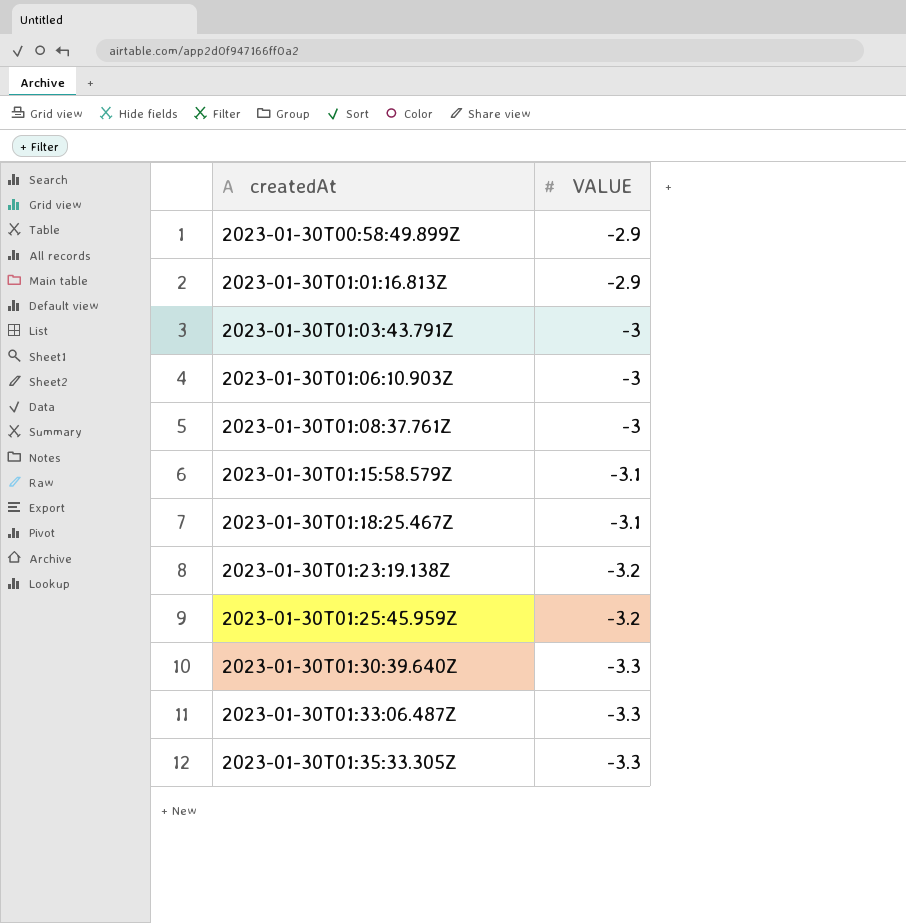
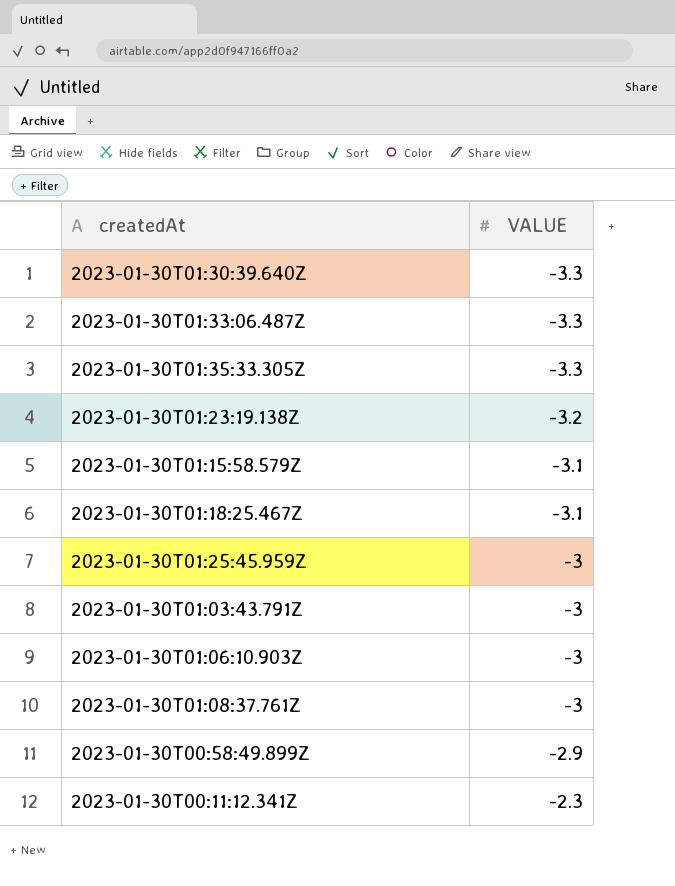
row order: createdAt ascending -> VALUE ascending
row 2023-01-30T01:01:16.813Z: -2.9 -> none
2023-01-30T01:25:45.959Z | VALUE: -3.2 -> -3
row 2023-01-30T00:11:12.341Z: none -> -2.3

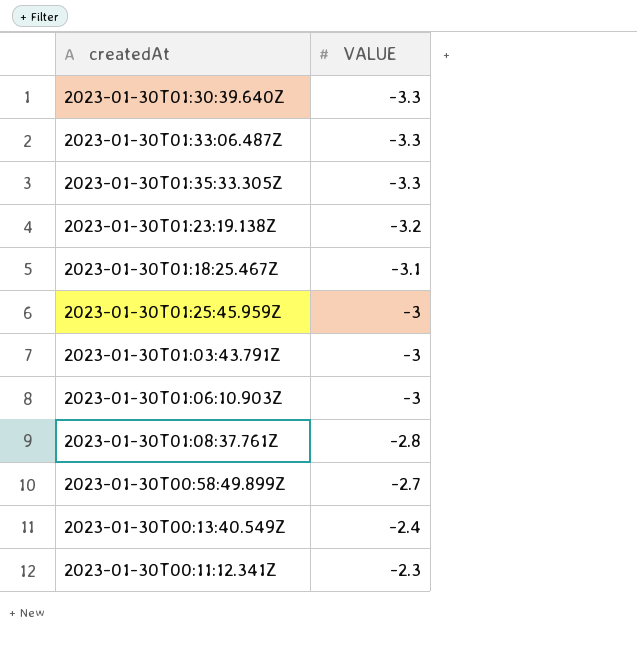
row 2023-01-30T01:15:58.579Z: -3.1 -> none
2023-01-30T01:08:37.761Z | VALUE: -3 -> -2.8
2023-01-30T00:58:49.899Z | VALUE: -2.9 -> -2.7
row 2023-01-30T00:13:40.549Z: none -> -2.4

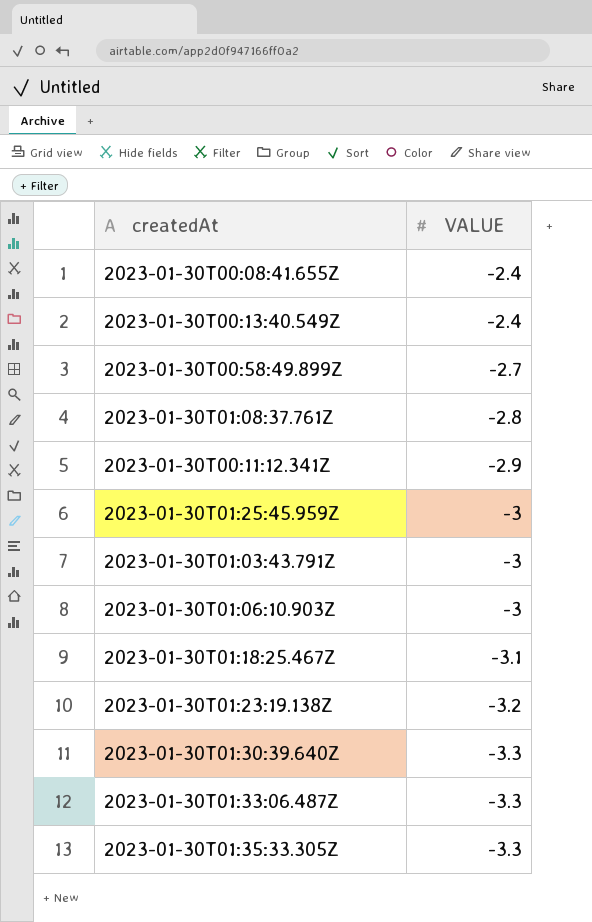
row order: VALUE ascending -> VALUE descending
row 2023-01-30T00:08:41.655Z: none -> -2.4
2023-01-30T00:11:12.341Z | VALUE: -2.3 -> -2.9

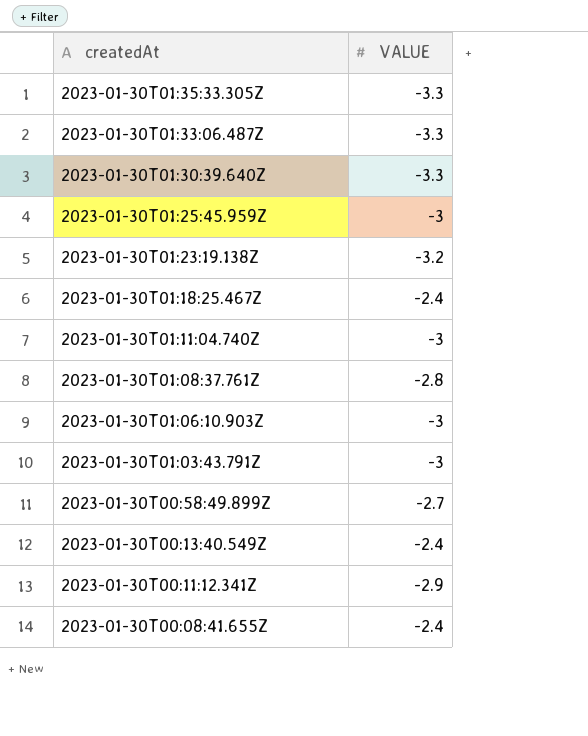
row order: VALUE descending -> createdAt descending
2023-01-30T01:18:25.467Z | VALUE: -3.1 -> -2.4
row 2023-01-30T01:11:04.740Z: none -> -3

